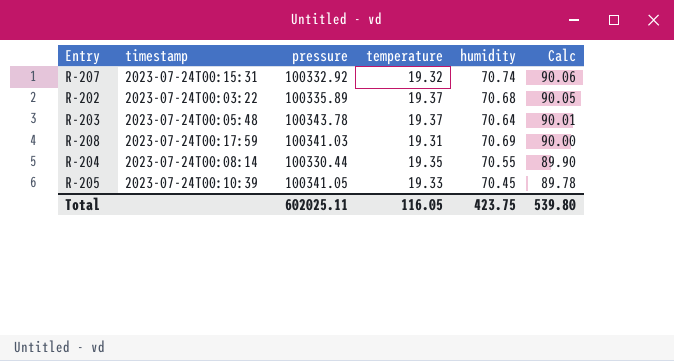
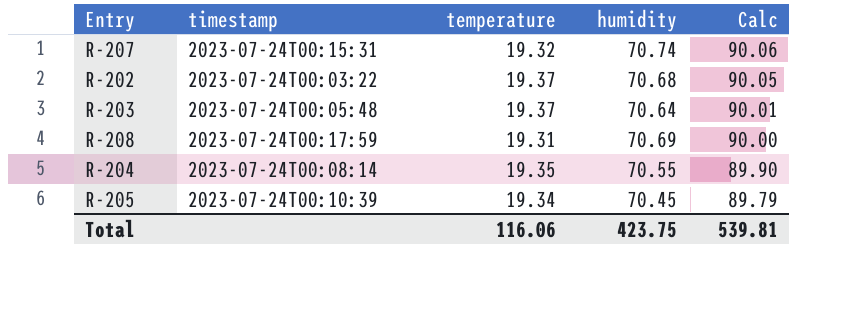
column pressure | position: 3 -> none
R-205 | temperature: 19.33 -> 19.34
R-205 | Calc: 89.78 -> 89.79
Total | temperature: 116.05 -> 116.06
Total | Calc: 539.80 -> 539.81

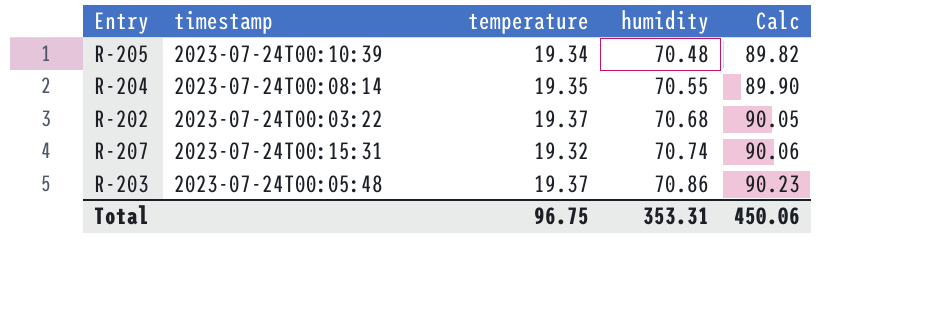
row order: Calc descending -> humidity ascending
row R-208: 2023-07-24T00:17:59 | 19.31 | 70.69 | 90.00 -> none
R-205 | humidity: 70.45 -> 70.48
R-205 | Calc: 89.79 -> 89.82
R-203 | humidity: 70.64 -> 70.86
R-203 | Calc: 90.01 -> 90.23
Total | temperature: 116.06 -> 96.75
Total | humidity: 423.75 -> 353.31
Total | Calc: 539.81 -> 450.06

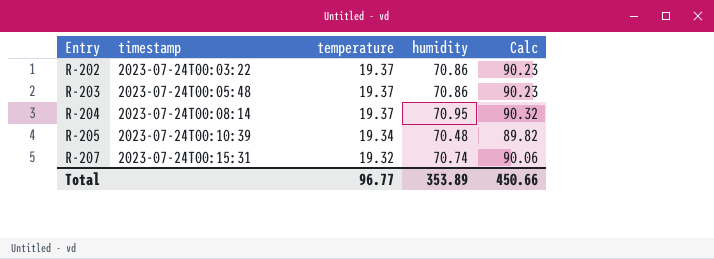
row order: humidity ascending -> Entry ascending
R-202 | humidity: 70.68 -> 70.86
R-202 | Calc: 90.05 -> 90.23
R-204 | temperature: 19.35 -> 19.37
R-204 | humidity: 70.55 -> 70.95
R-204 | Calc: 89.90 -> 90.32
Total | temperature: 96.75 -> 96.77
Total | humidity: 353.31 -> 353.89
Total | Calc: 450.06 -> 450.66

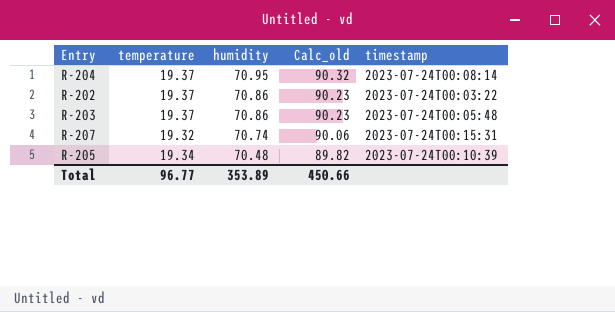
row order: Entry ascending -> humidity descending
column name: Calc -> Calc_old
column timestamp | position: 2 -> 5

